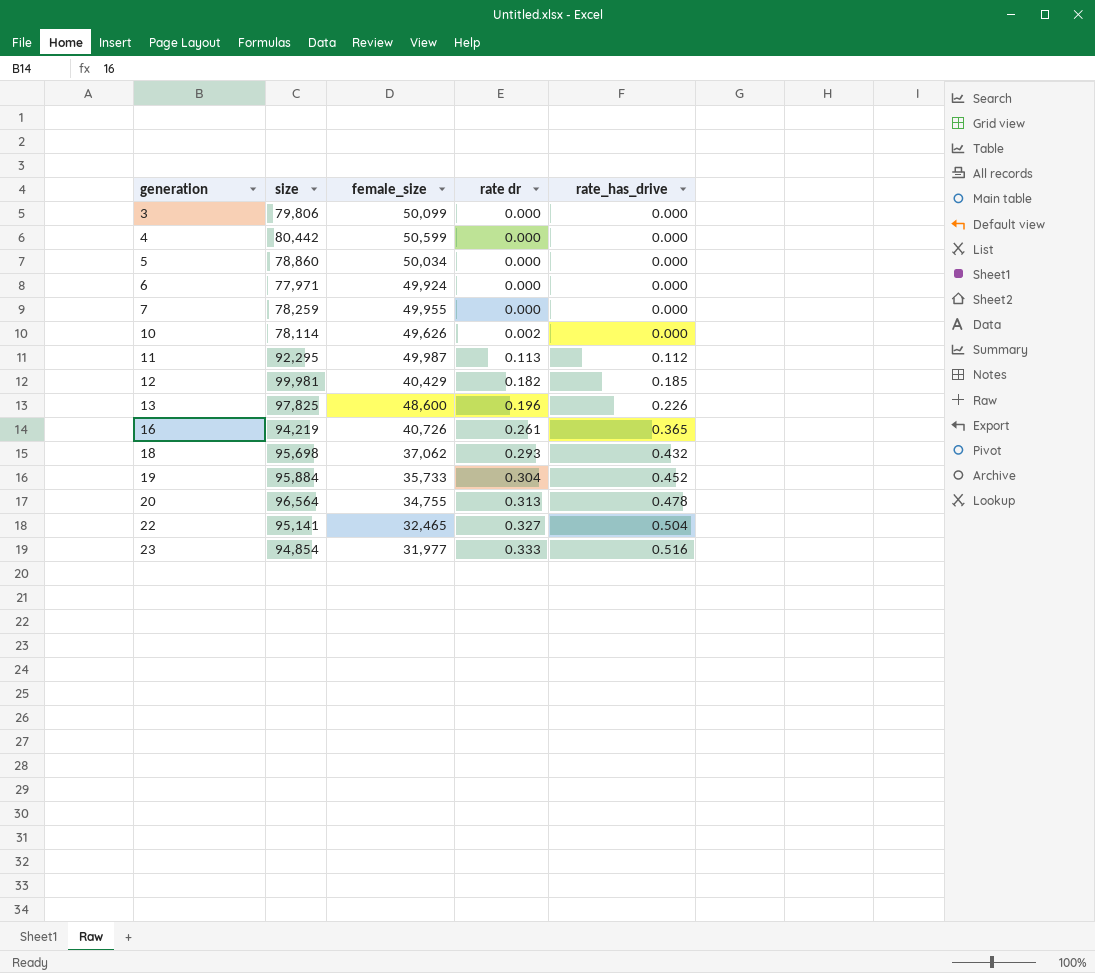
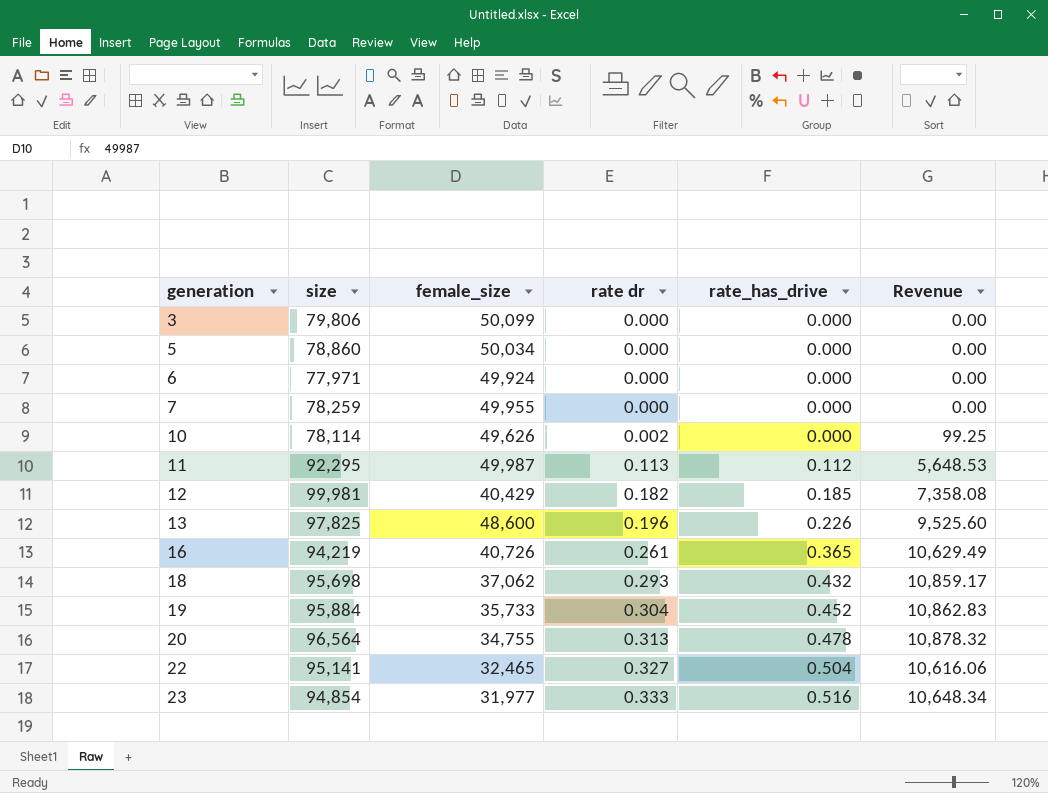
column Revenue | formula: none -> [female_size] * [rate dr]
row 4: 80,442 | 50,599 | 0.000 | 0.000 -> none

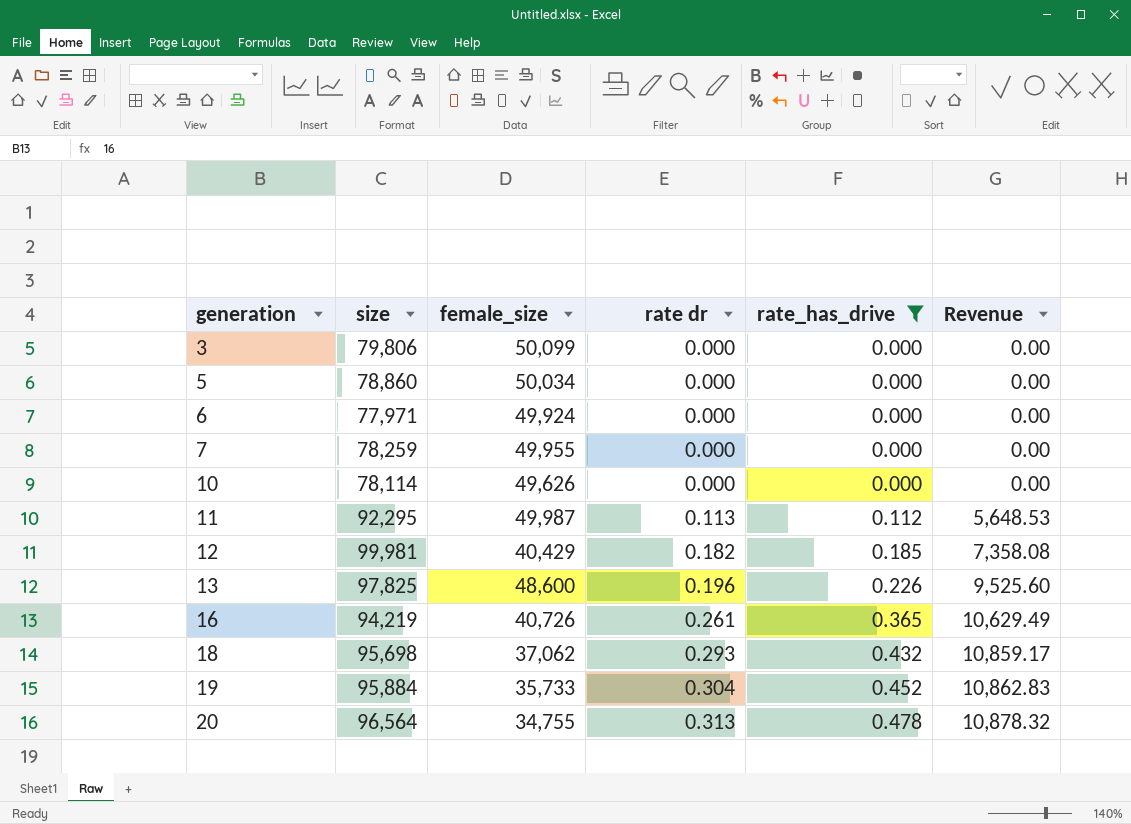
filter: none -> rate_has_drive <= 0.478
10 | rate dr: 0.002 -> 0.000
10 | Revenue: 99.25 -> 0.00

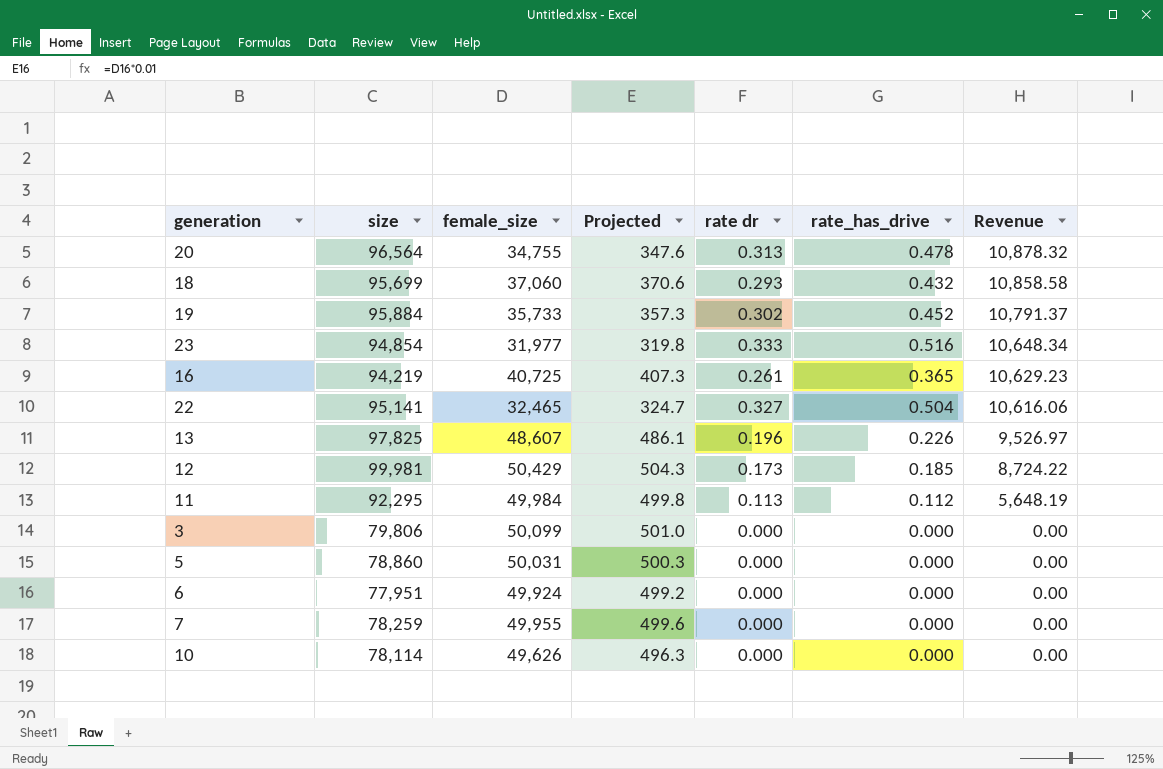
filter: rate_has_drive <= 0.478 -> none
row order: generation ascending -> Revenue descending
column Projected | formula: none -> [female_size] * 0.01
18 | size: 95,698 -> 95,699
18 | female_size: 37,062 -> 37,060
18 | Revenue: 10,859.17 -> 10,858.58
19 | rate dr: 0.304 -> 0.302
19 | Revenue: 10,862.83 -> 10,791.37
16 | female_size: 40,726 -> 40,725
16 | Revenue: 10,629.49 -> 10,629.23
13 | female_size: 48,600 -> 48,607
13 | Revenue: 9,525.60 -> 9,526.97
12 | female_size: 40,429 -> 50,429
12 | rate dr: 0.182 -> 0.173
12 | Revenue: 7,358.08 -> 8,724.22
11 | female_size: 49,987 -> 49,984
11 | Revenue: 5,648.53 -> 5,648.19
5 | female_size: 50,034 -> 50,031
6 | size: 77,971 -> 77,951

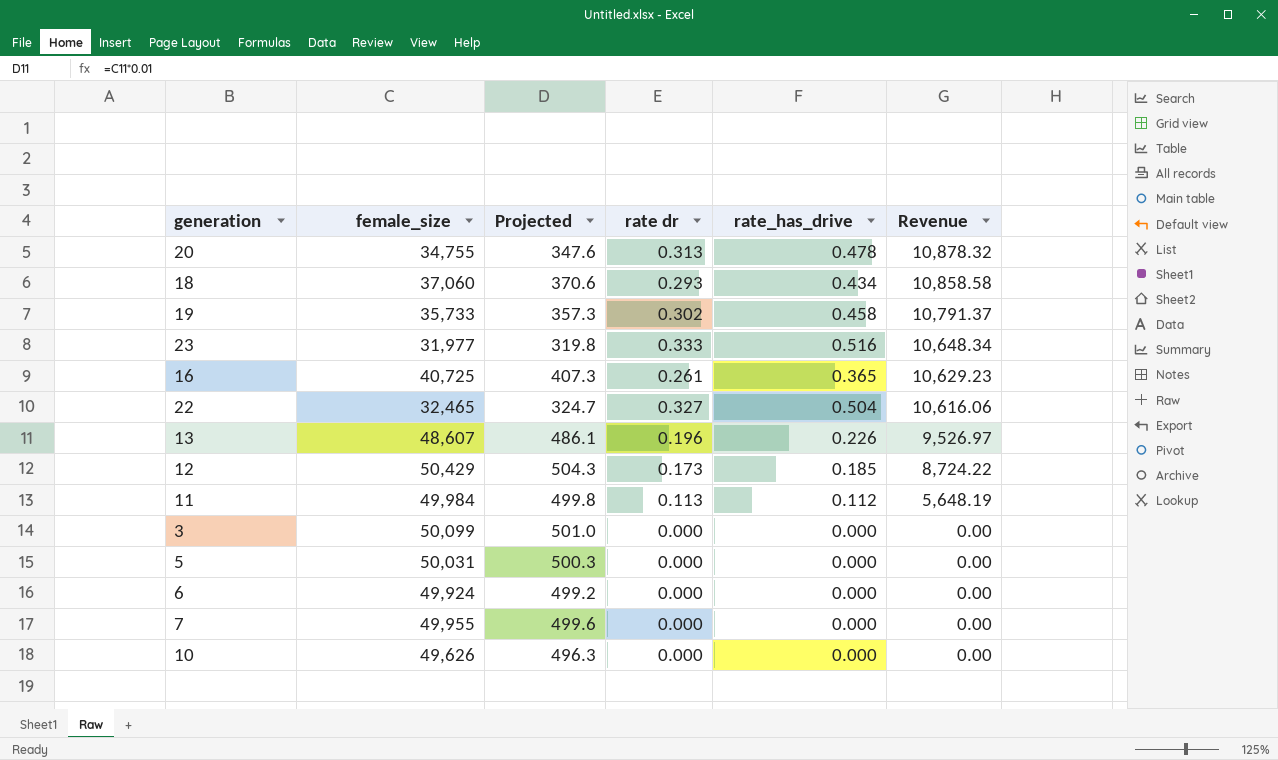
column size | position: 2 -> none
18 | rate_has_drive: 0.432 -> 0.434
19 | rate_has_drive: 0.452 -> 0.458

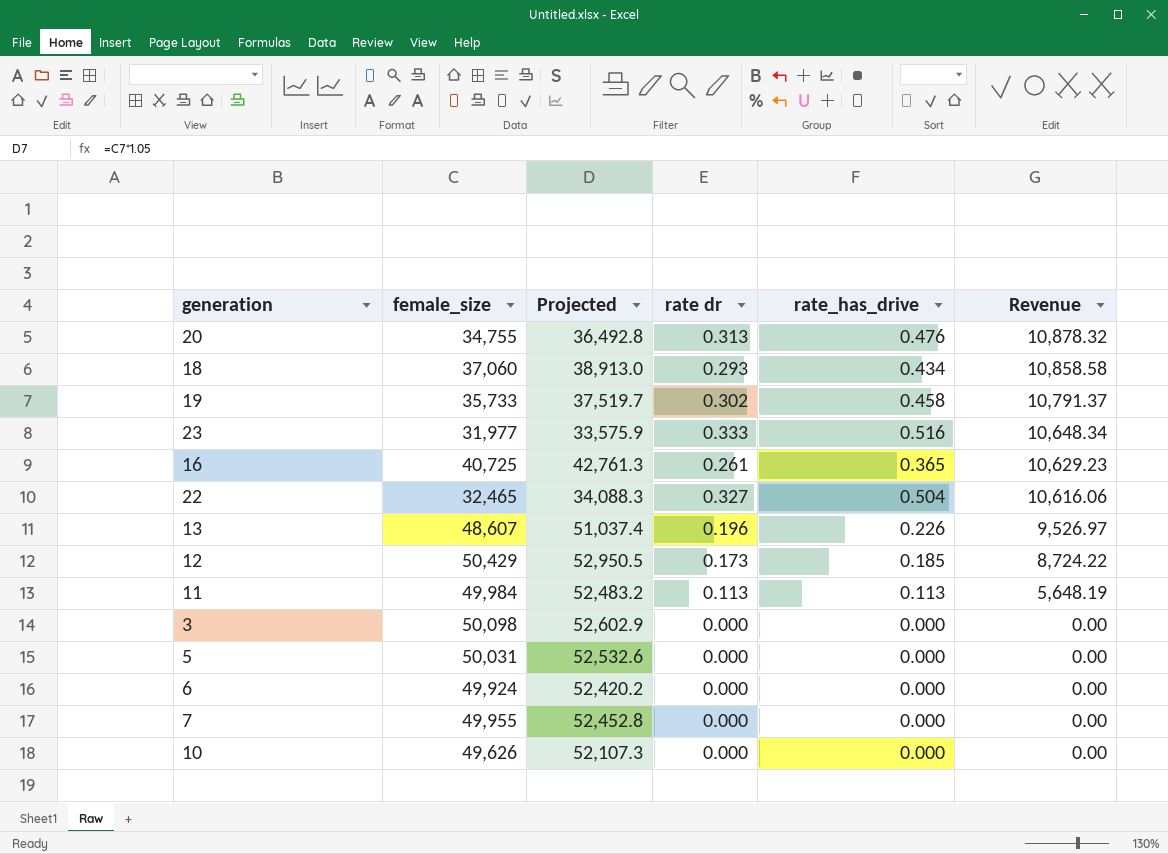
column Projected | formula: [female_size] * 0.01 -> [female_size] * 1.05
20 | rate_has_drive: 0.478 -> 0.476
11 | rate_has_drive: 0.112 -> 0.113
3 | female_size: 50,099 -> 50,098

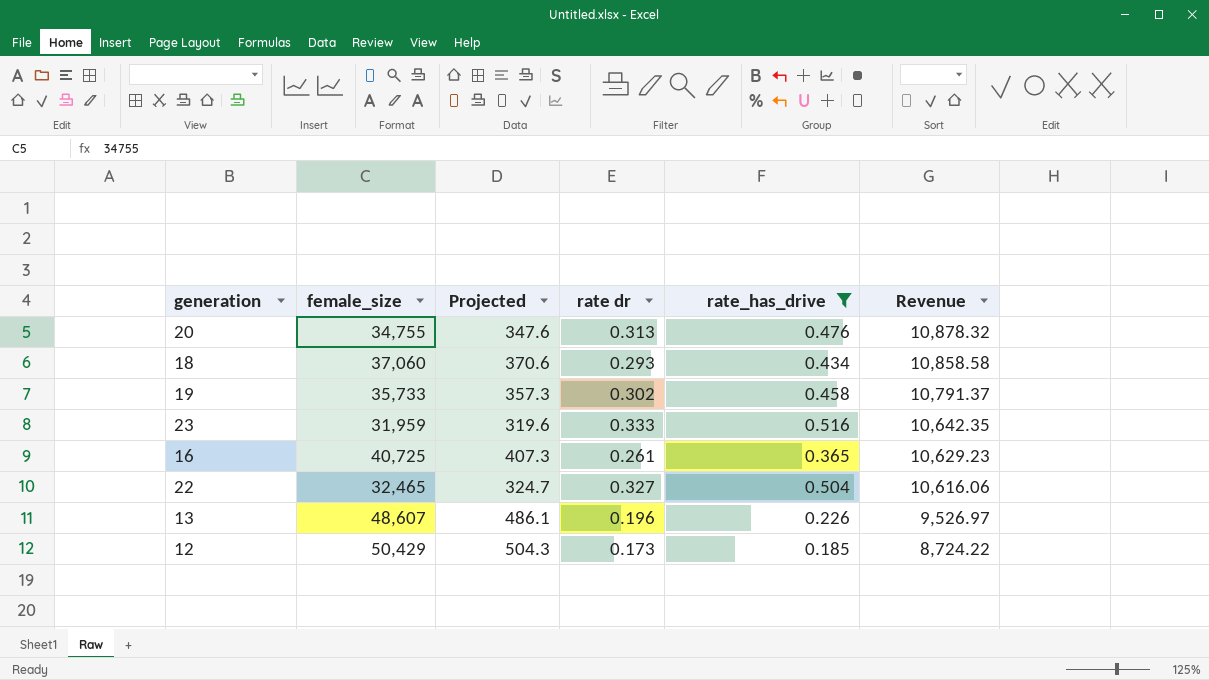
filter: none -> rate_has_drive >= 0.185
column Projected | formula: [female_size] * 1.05 -> [female_size] * 0.01
23 | female_size: 31,977 -> 31,959
23 | Revenue: 10,648.34 -> 10,642.35

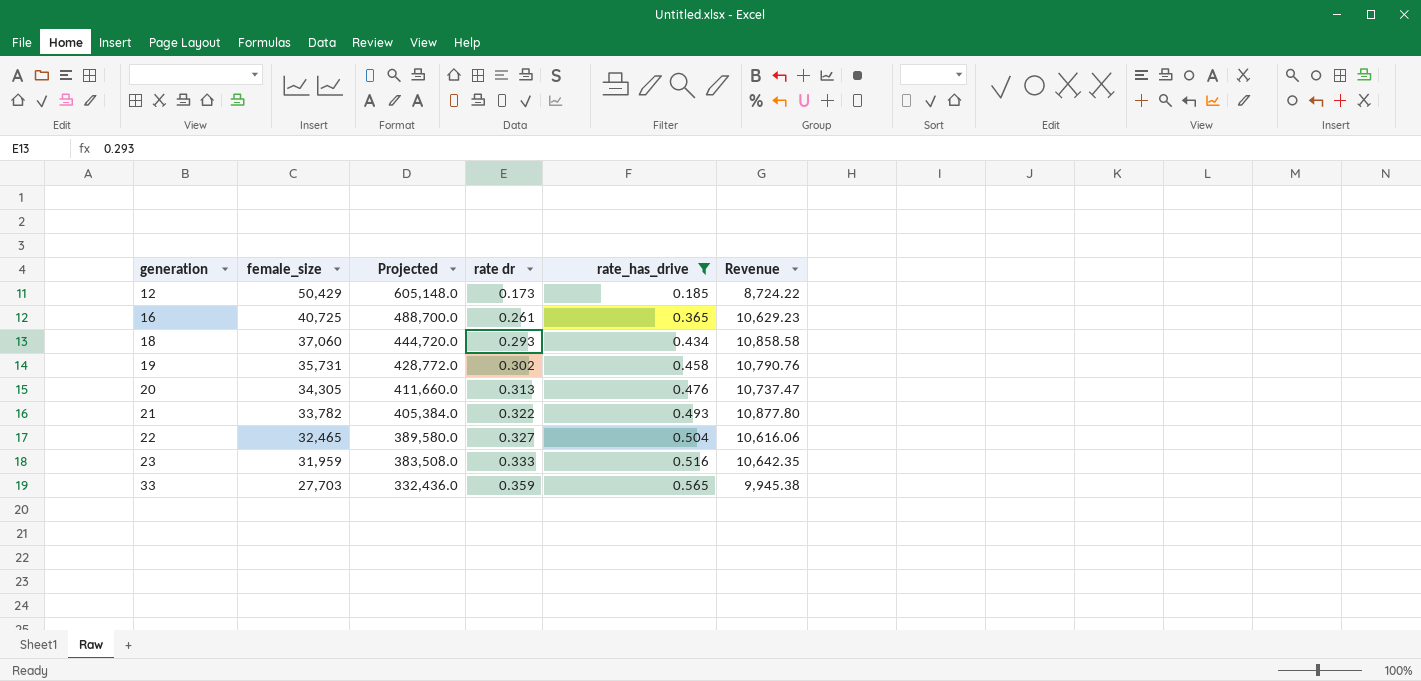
row order: Revenue descending -> generation ascending
column Projected | formula: [female_size] * 0.01 -> [female_size] * 12
row 13: 48,607 | 486.1 | 0.196 | 0.226 | 9,526.97 -> none
19 | female_size: 35,733 -> 35,731
19 | Revenue: 10,791.37 -> 10,790.76
20 | female_size: 34,755 -> 34,305
20 | Revenue: 10,878.32 -> 10,737.47
row 21: none -> 33,782 | 405,384.0 | 0.322 | 0.493 | 10,877.80
row 33: none -> 27,703 | 332,436.0 | 0.359 | 0.565 | 9,945.38

